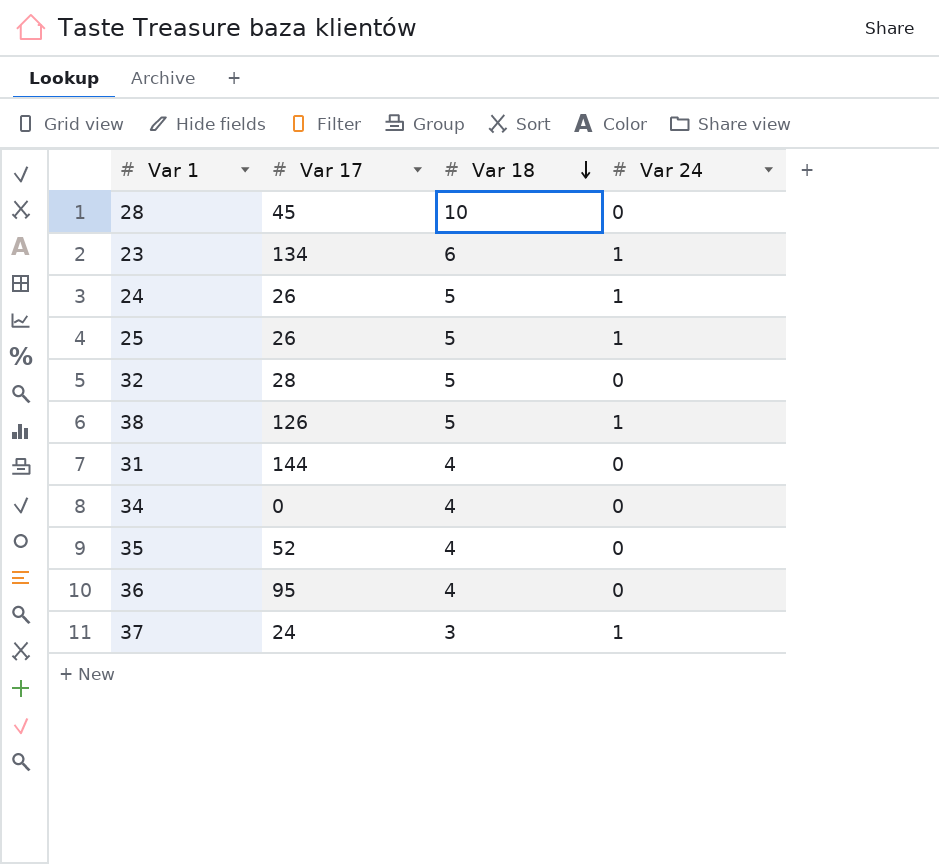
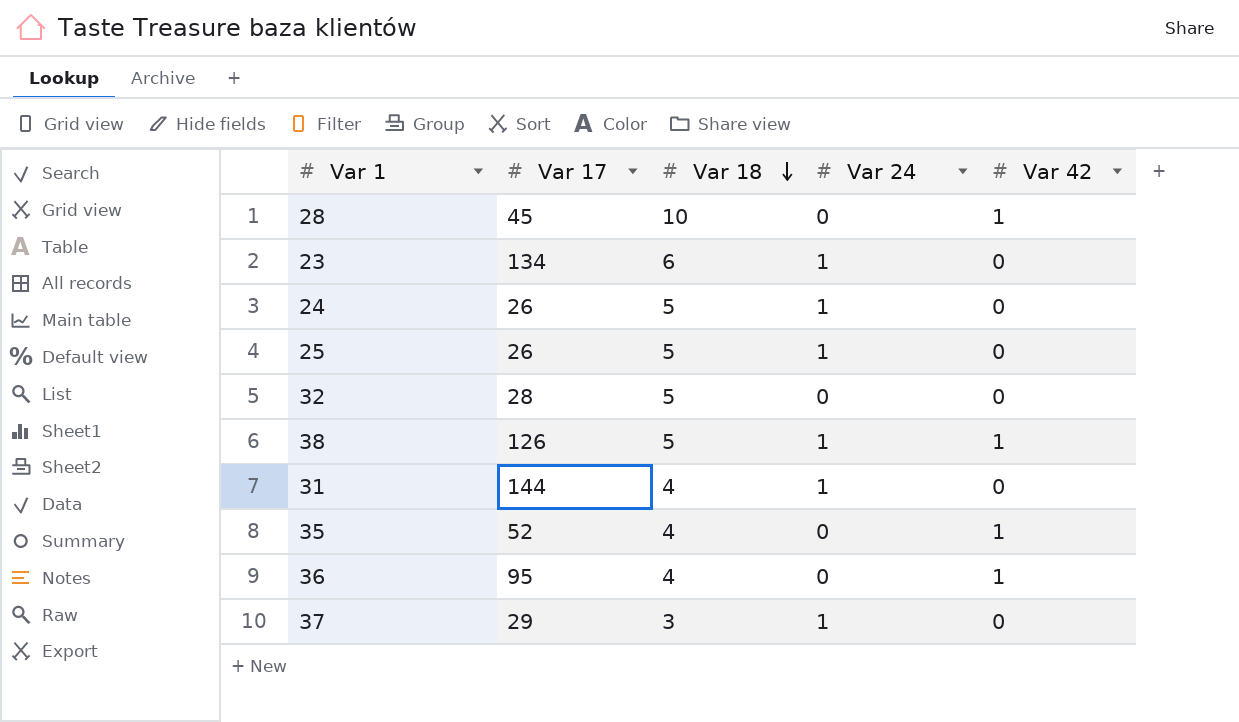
column Var 42 | position: none -> 5
row 34: 0 | 4 | 0 -> none
31 | Var 24: 0 -> 1
37 | Var 17: 24 -> 29

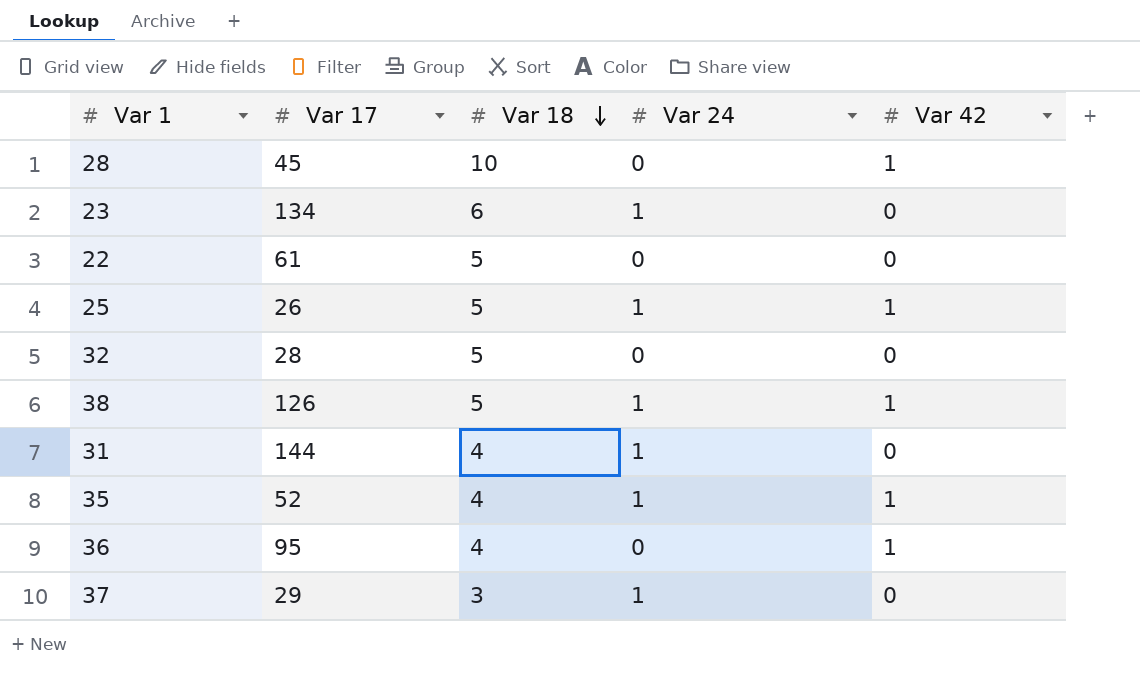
row 24: 26 | 5 | 1 | 0 -> none
row 22: none -> 61 | 5 | 0 | 0
25 | Var 42: 0 -> 1
35 | Var 24: 0 -> 1

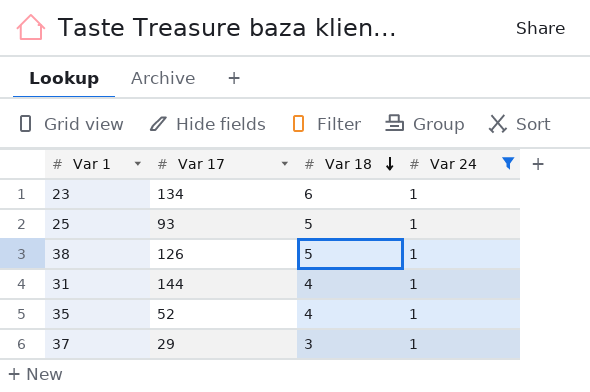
filter: none -> Var 24 = 1
column Var 42 | position: 5 -> none
25 | Var 17: 26 -> 93

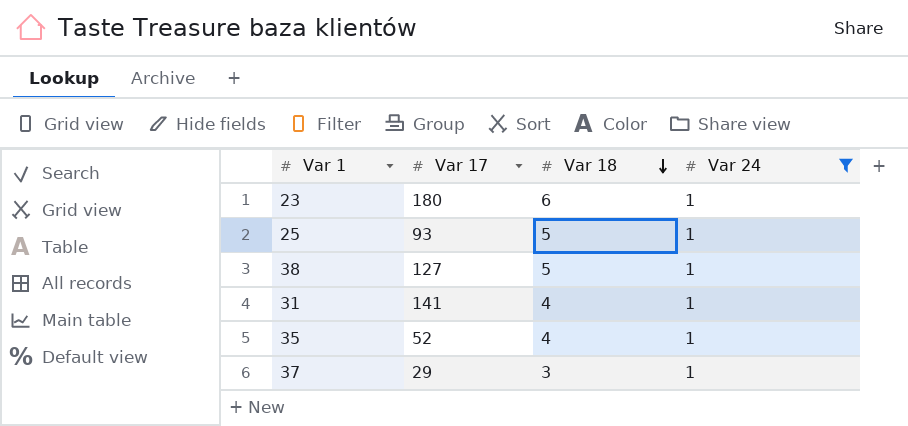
23 | Var 17: 134 -> 180
38 | Var 17: 126 -> 127
31 | Var 17: 144 -> 141

